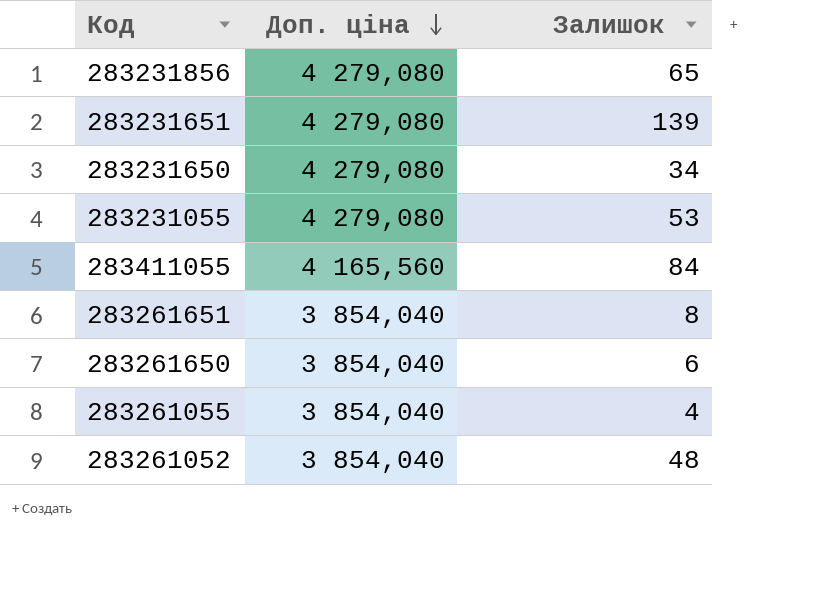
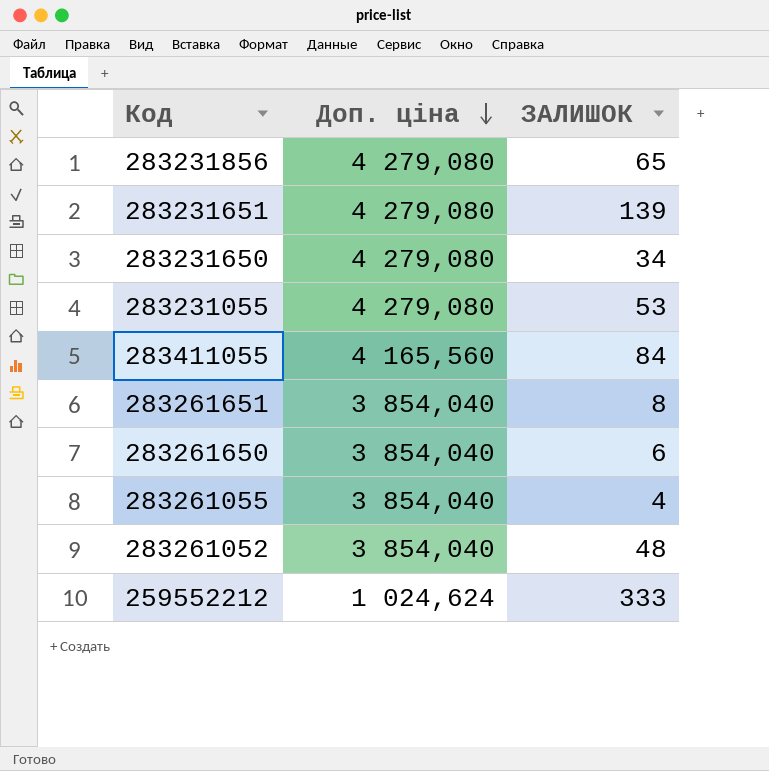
column name: Залишок -> ЗАЛИШОК
row 259552212: none -> 1 024,624 | 333

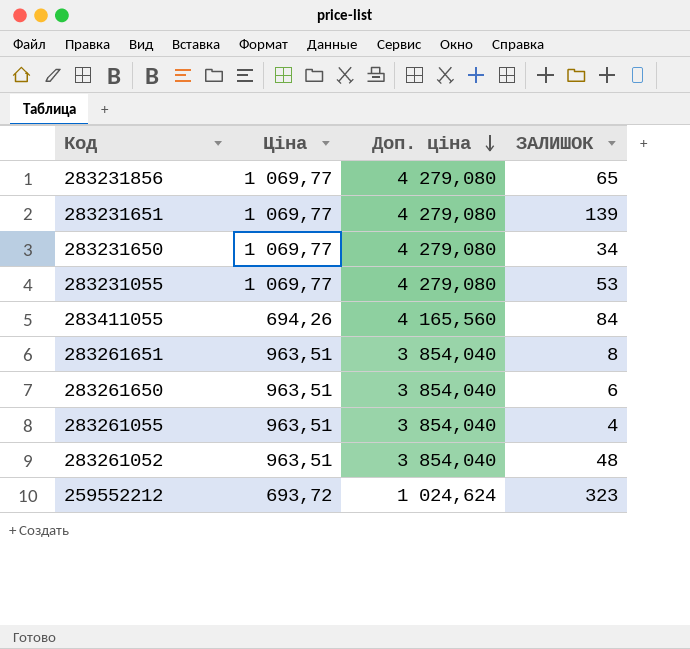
column Ціна | position: none -> 2
259552212 | ЗАЛИШОК: 333 -> 323

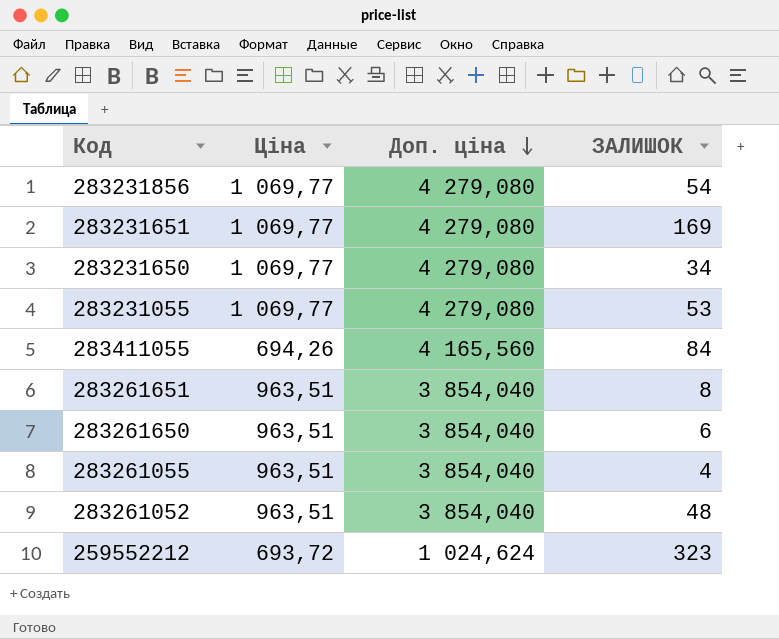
283231856 | ЗАЛИШОК: 65 -> 54
283231651 | ЗАЛИШОК: 139 -> 169

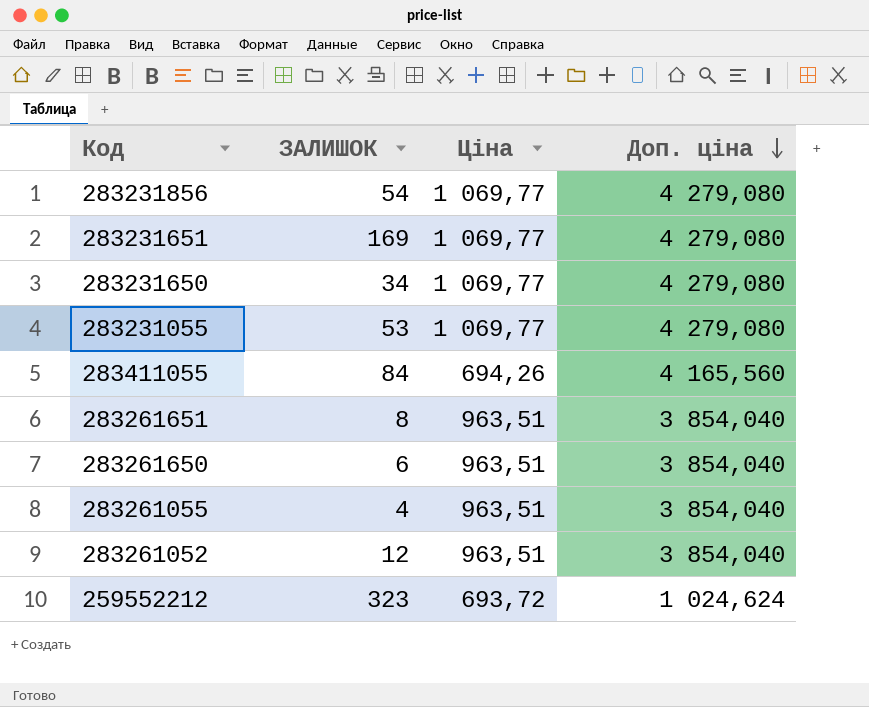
column ЗАЛИШОК | position: 4 -> 2
283261052 | ЗАЛИШОК: 48 -> 12

